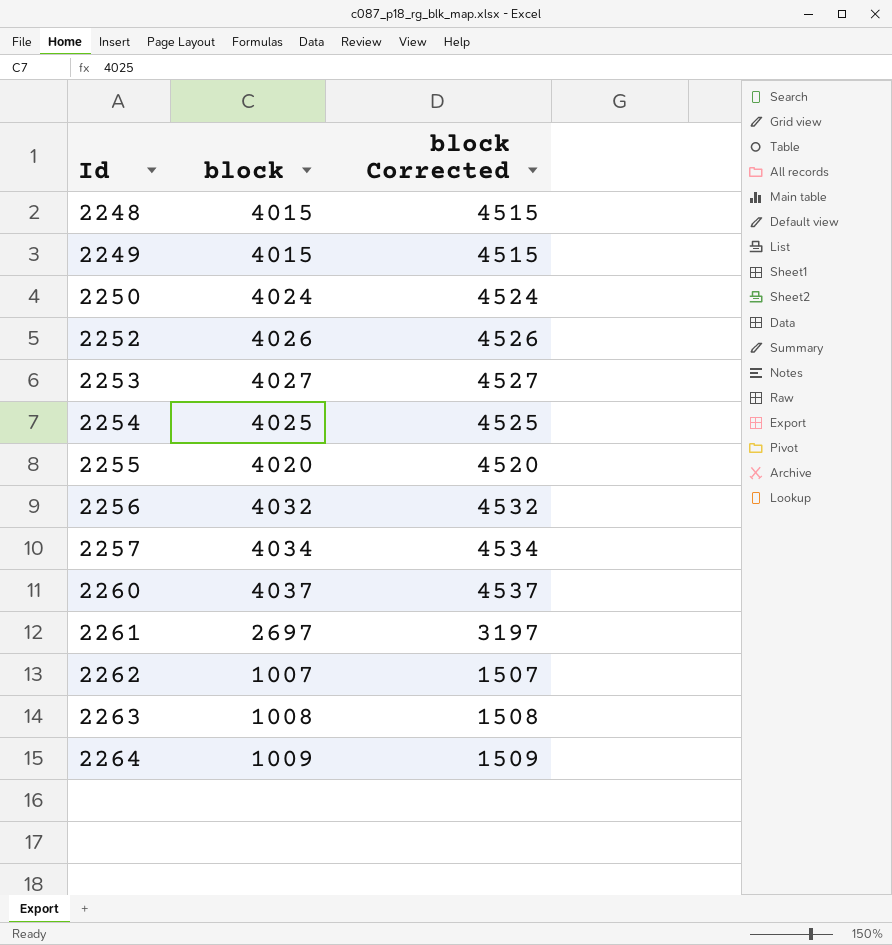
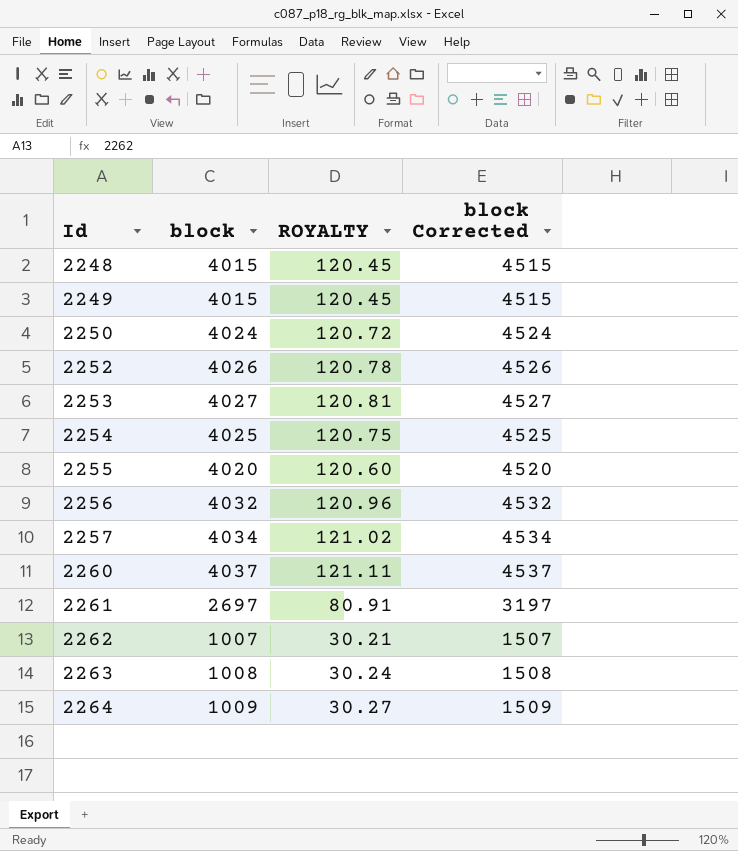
column ROYALTY | formula: none -> [block] * 0.03

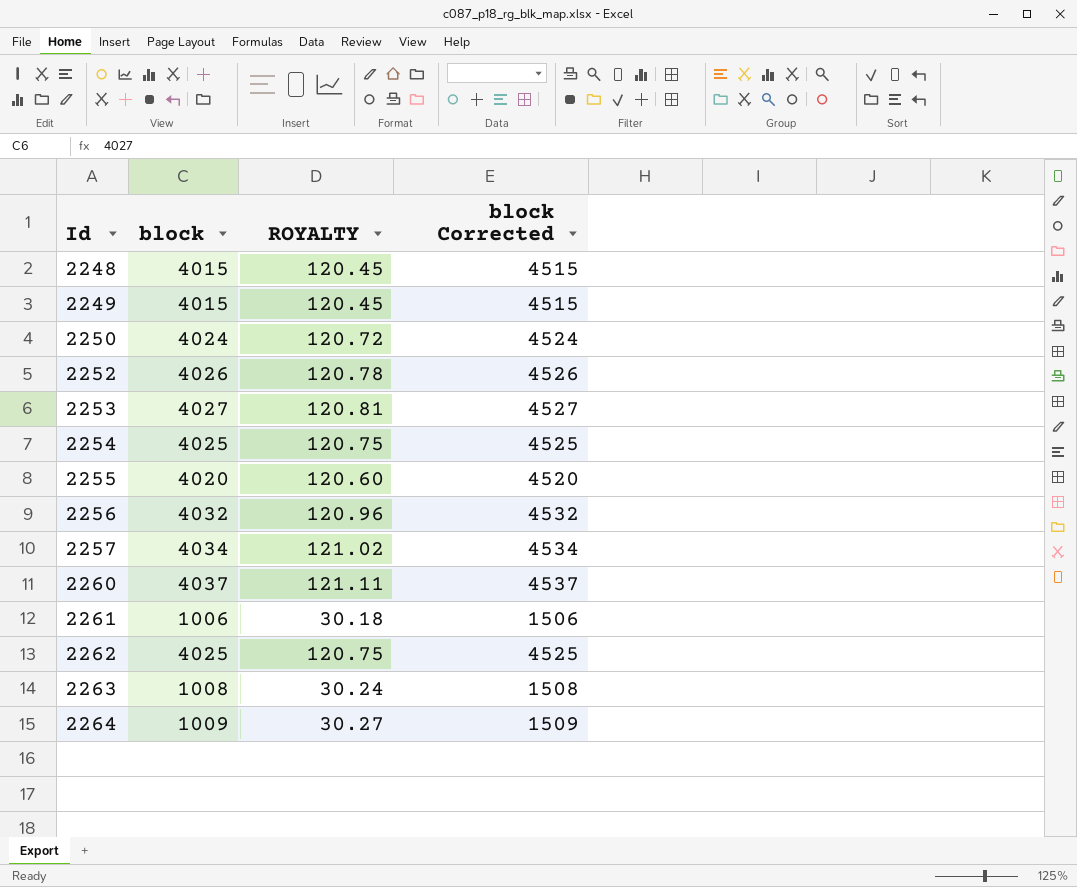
2261 | block: 2697 -> 1006
2261 | ROYALTY: 80.91 -> 30.18
2261 | block Corrected: 3197 -> 1506
2262 | block: 1007 -> 4025
2262 | ROYALTY: 30.21 -> 120.75
2262 | block Corrected: 1507 -> 4525

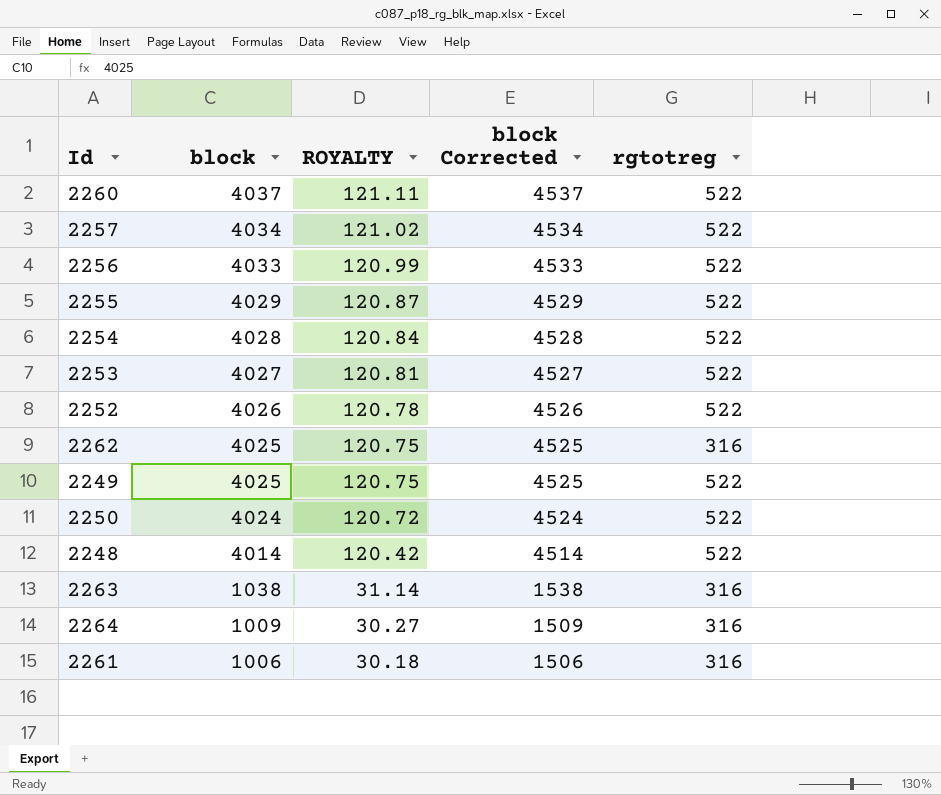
row order: Id ascending -> block descending
column rgtotreg | position: none -> 5
2256 | block: 4032 -> 4033
2256 | ROYALTY: 120.96 -> 120.99
2256 | block Corrected: 4532 -> 4533
2255 | block: 4020 -> 4029
2255 | ROYALTY: 120.60 -> 120.87
2255 | block Corrected: 4520 -> 4529
2254 | block: 4025 -> 4028
2254 | ROYALTY: 120.75 -> 120.84
2254 | block Corrected: 4525 -> 4528
2249 | block: 4015 -> 4025
2249 | ROYALTY: 120.45 -> 120.75
2249 | block Corrected: 4515 -> 4525
2248 | block: 4015 -> 4014
2248 | ROYALTY: 120.45 -> 120.42
2248 | block Corrected: 4515 -> 4514
2263 | block: 1008 -> 1038
2263 | ROYALTY: 30.24 -> 31.14
2263 | block Corrected: 1508 -> 1538

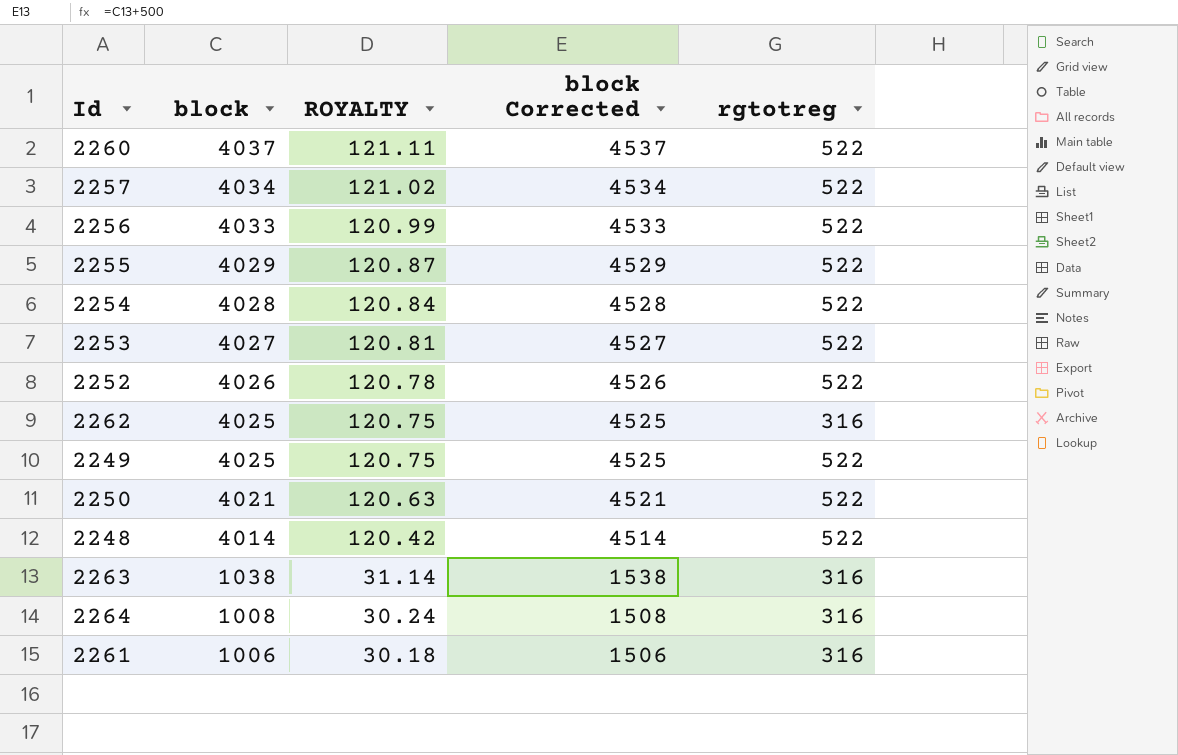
2250 | block: 4024 -> 4021
2250 | ROYALTY: 120.72 -> 120.63
2250 | block Corrected: 4524 -> 4521
2264 | block: 1009 -> 1008
2264 | ROYALTY: 30.27 -> 30.24
2264 | block Corrected: 1509 -> 1508

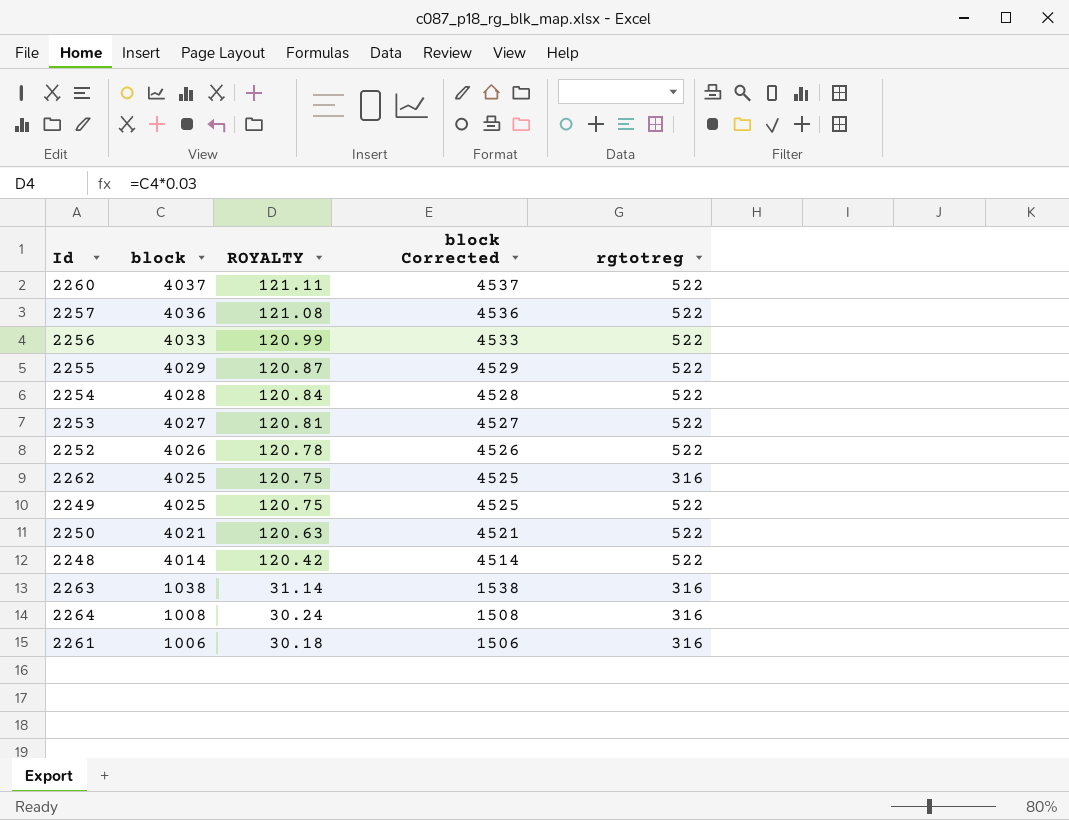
2257 | block: 4034 -> 4036
2257 | ROYALTY: 121.02 -> 121.08
2257 | block Corrected: 4534 -> 4536

